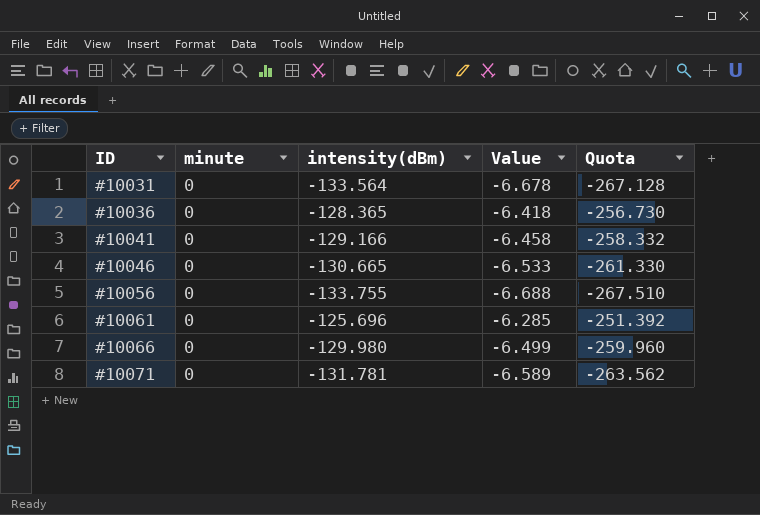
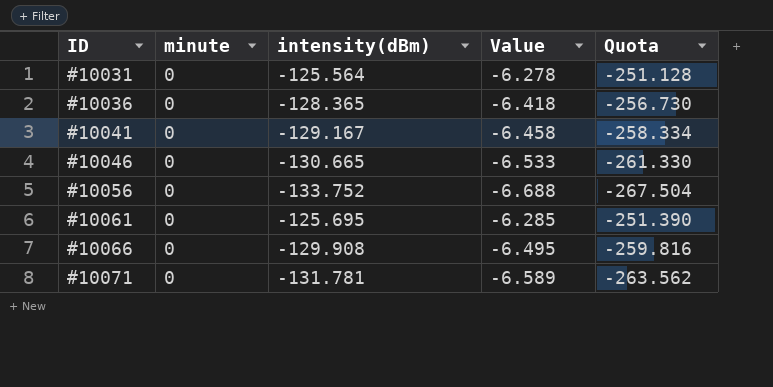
#10031 | intensity(dBm): -133.564 -> -125.564
#10031 | Value: -6.678 -> -6.278
#10031 | Quota: -267.128 -> -251.128
#10041 | intensity(dBm): -129.166 -> -129.167
#10041 | Quota: -258.332 -> -258.334
#10056 | intensity(dBm): -133.755 -> -133.752
#10056 | Quota: -267.510 -> -267.504
#10061 | intensity(dBm): -125.696 -> -125.695
#10061 | Quota: -251.392 -> -251.390
#10066 | intensity(dBm): -129.980 -> -129.908
#10066 | Value: -6.499 -> -6.495
#10066 | Quota: -259.960 -> -259.816

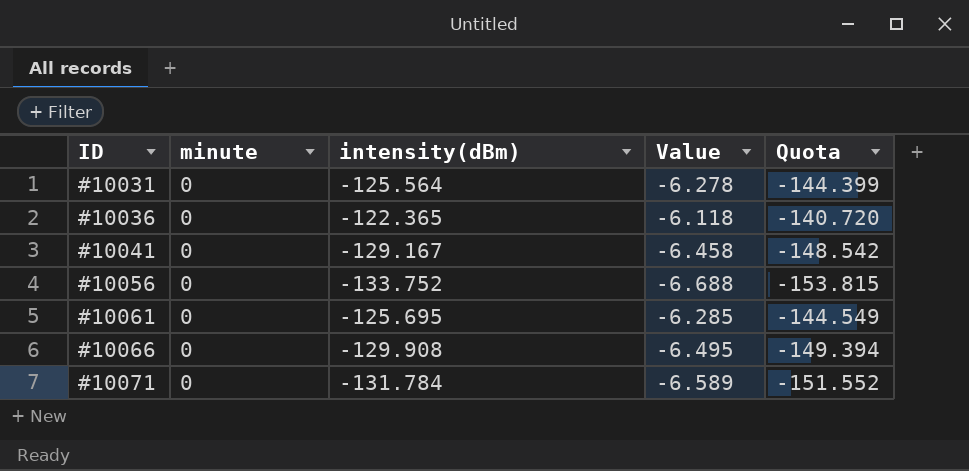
column Quota | formula: [intensity(dBm)] * 2 -> [intensity(dBm)] * 1.15
row #10046: 0 | -130.665 | -6.533 | -261.330 -> none
#10036 | intensity(dBm): -128.365 -> -122.365
#10036 | Value: -6.418 -> -6.118
#10071 | intensity(dBm): -131.781 -> -131.784

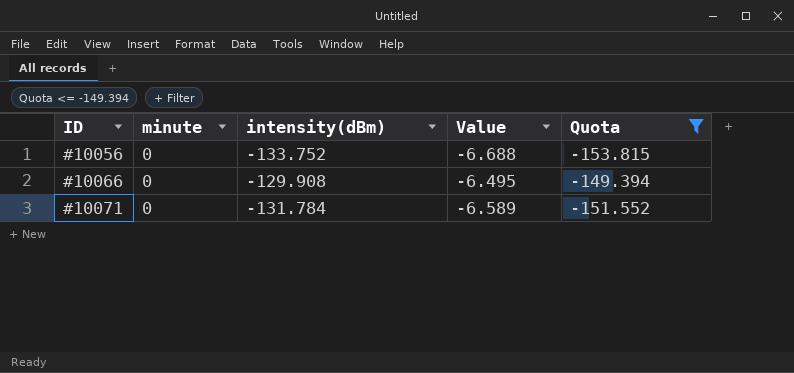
filter: none -> Quota <= -149.394

